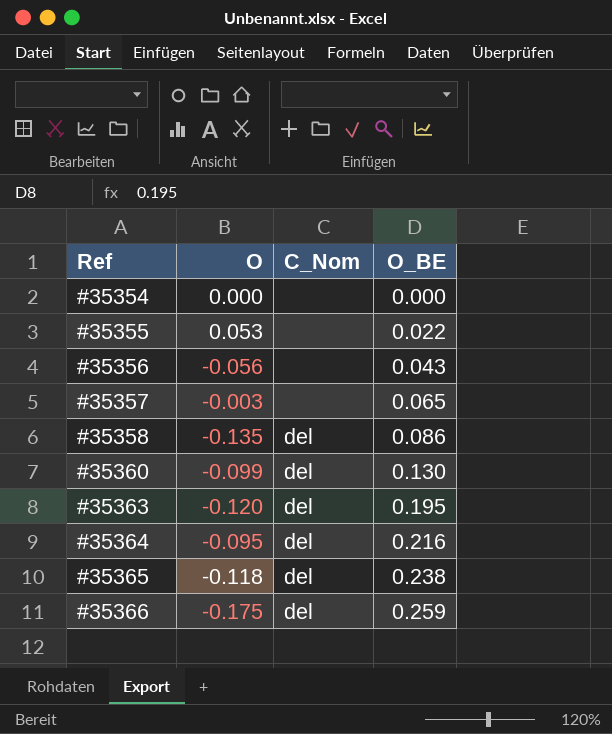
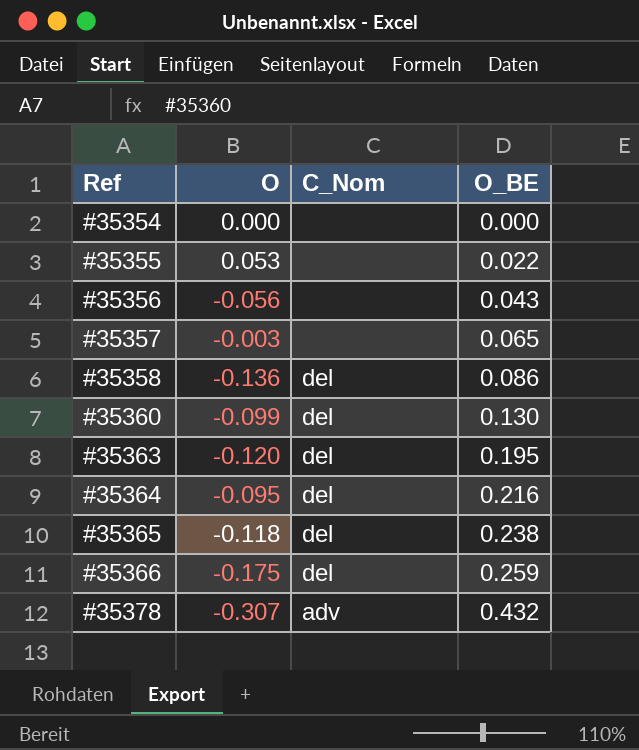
#35358 | O: -0.135 -> -0.136
row #35378: none -> -0.307 | adv | 0.432

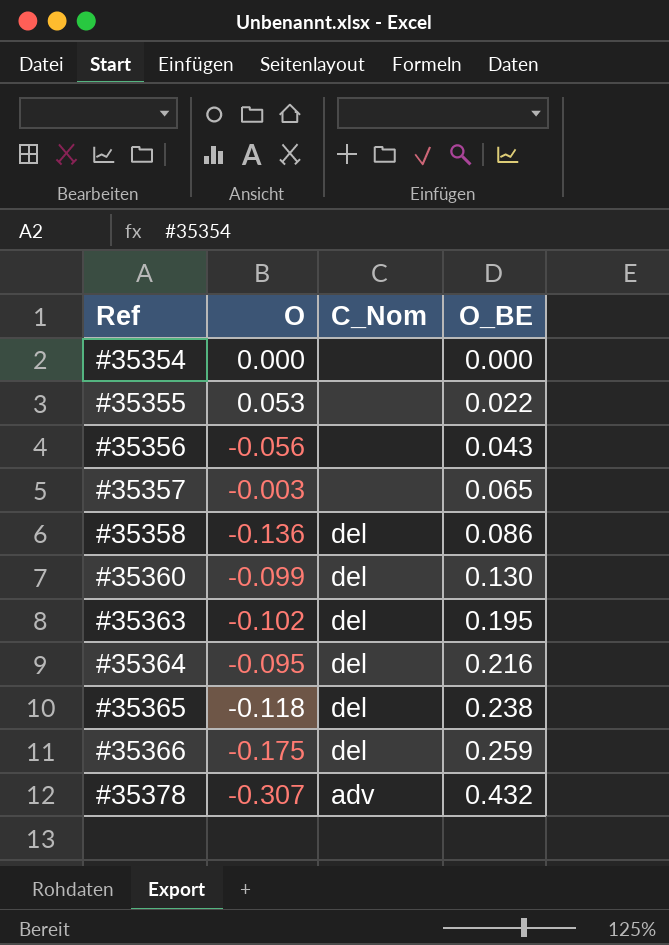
#35363 | O: -0.120 -> -0.102

